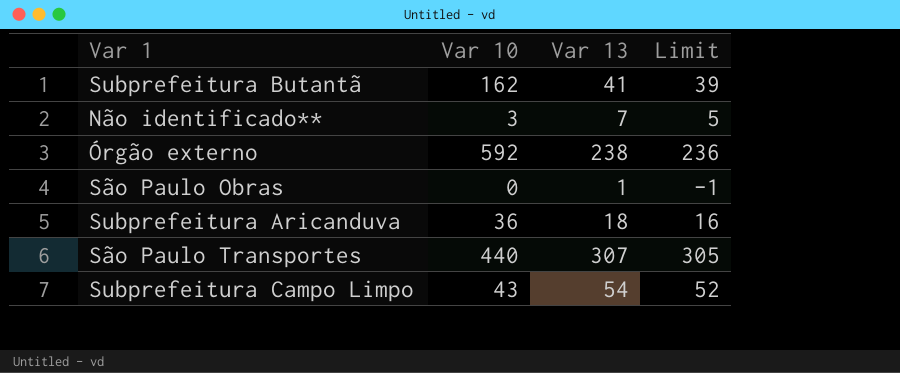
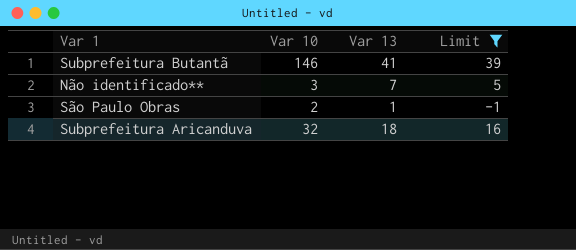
filter: none -> Limit <= 39
Subprefeitura Butantã | Var 10: 162 -> 146
São Paulo Obras | Var 10: 0 -> 2
Subprefeitura Aricanduva | Var 10: 36 -> 32

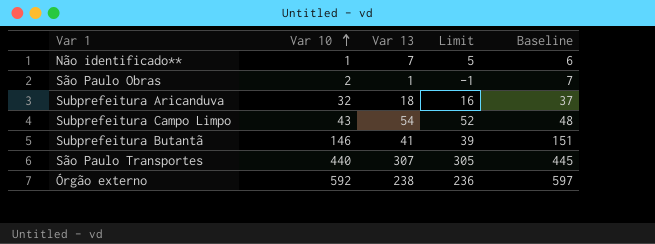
filter: Limit <= 39 -> none
row order: none -> Var 10 ascending
column Baseline | formula: none -> [Var 10] + 5
Não identificado** | Var 10: 3 -> 1

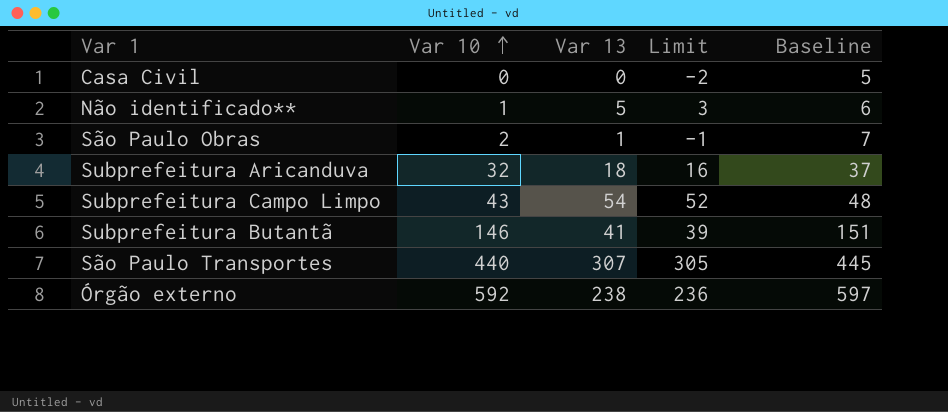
row Casa Civil: none -> 0 | 0 | -2 | 5
Não identificado** | Var 13: 7 -> 5
Não identificado** | Limit: 5 -> 3

